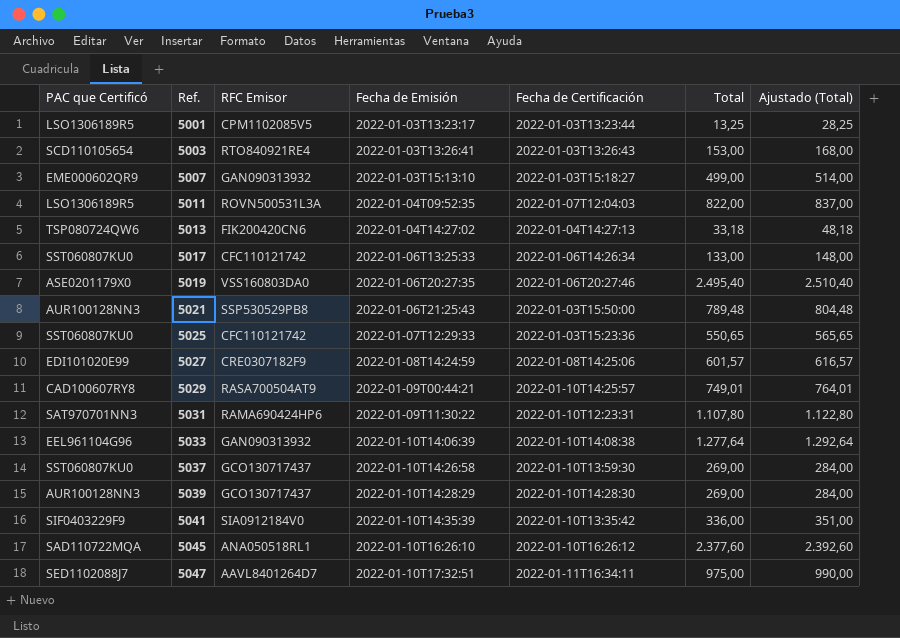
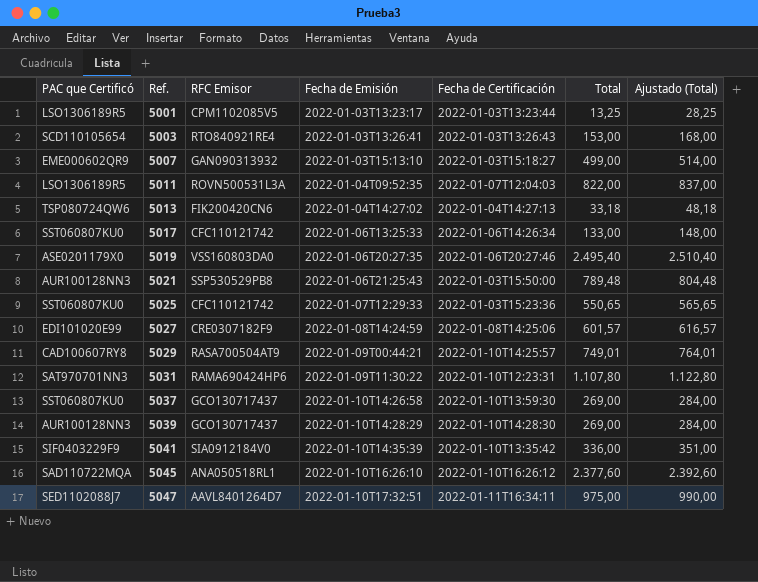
row 5033: EEL961104G96 | GAN090313932 | 2022-01-10T14:06:39 | 2022-01-10T14:08:38 | 1.277,64 | 1.292,64 -> none

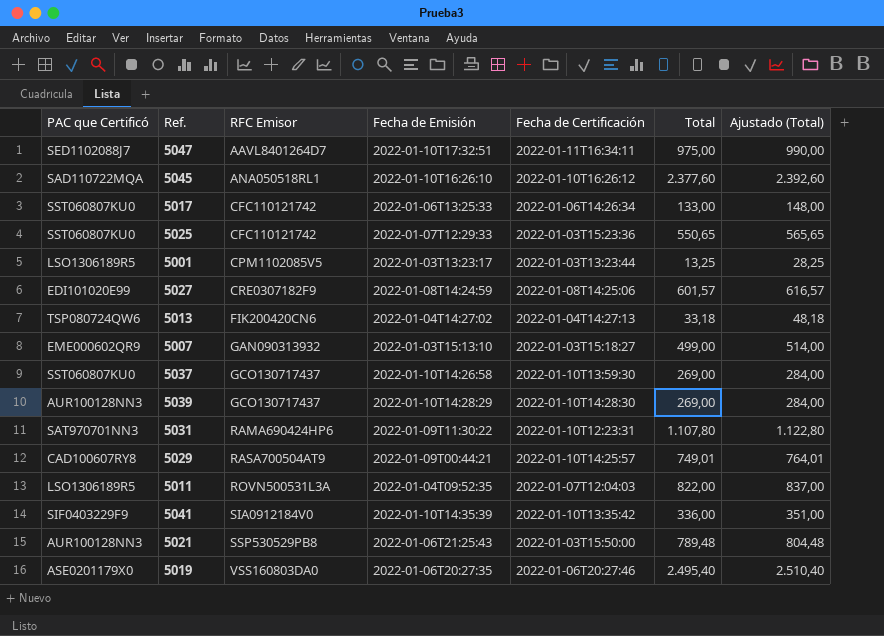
row order: Ref. ascending -> RFC Emisor ascending
row 5003: SCD110105654 | RTO840921RE4 | 2022-01-03T13:26:41 | 2022-01-03T13:26:43 | 153,00 | 168,00 -> none

